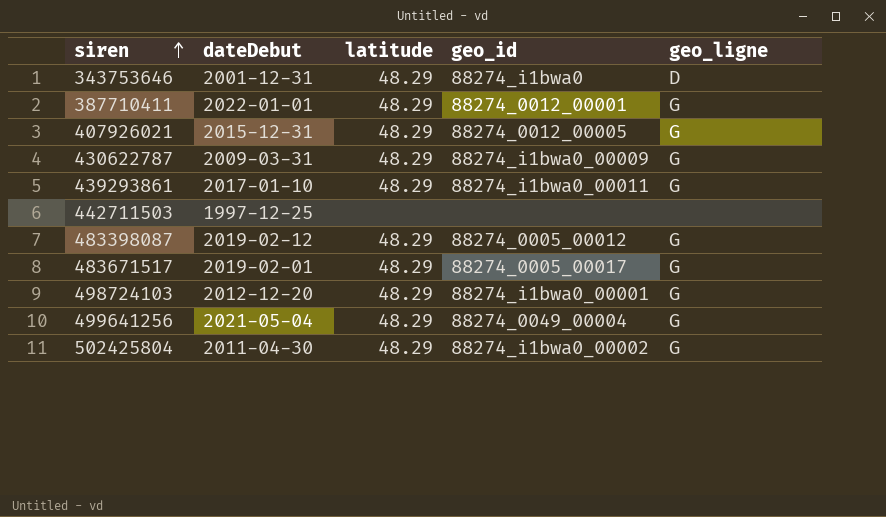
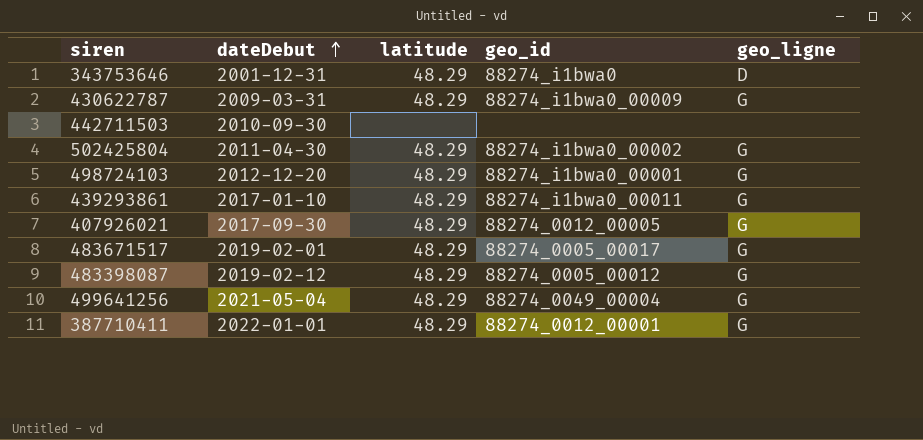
row order: siren ascending -> dateDebut ascending
442711503 | dateDebut: 1997-12-25 -> 2010-09-30
407926021 | dateDebut: 2015-12-31 -> 2017-09-30

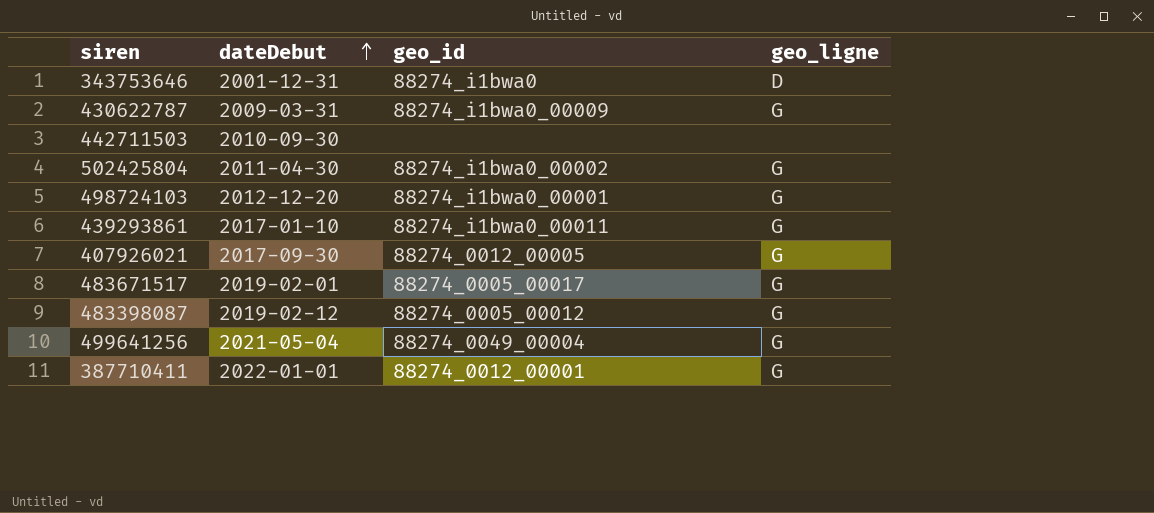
column latitude | position: 3 -> none

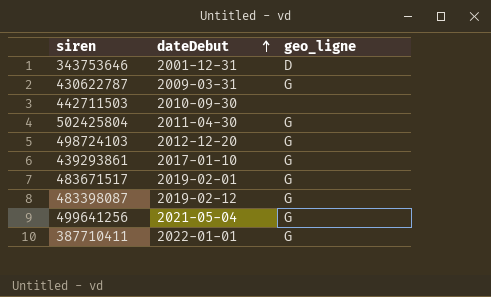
column geo_id | position: 3 -> none
row 407926021: 2017-09-30 | 88274_0012_00005 | G -> none

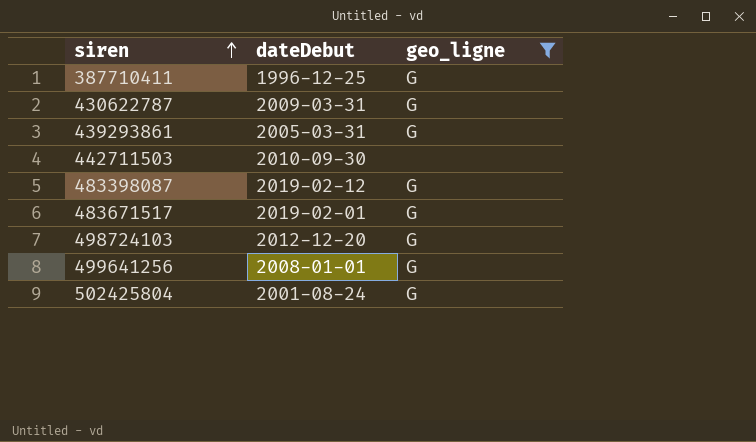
filter: none -> geo_ligne != D
row order: dateDebut ascending -> siren ascending
387710411 | dateDebut: 2022-01-01 -> 1996-12-25
439293861 | dateDebut: 2017-01-10 -> 2005-03-31
499641256 | dateDebut: 2021-05-04 -> 2008-01-01
502425804 | dateDebut: 2011-04-30 -> 2001-08-24

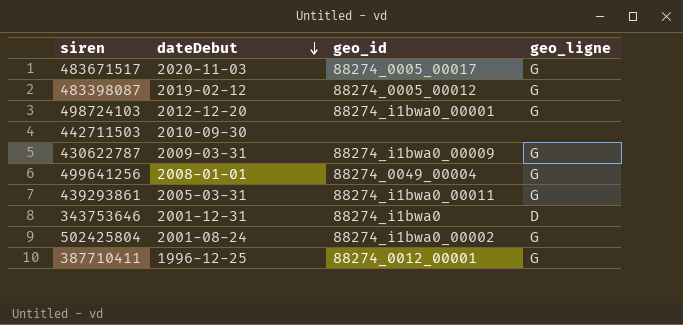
filter: geo_ligne != D -> none
row order: siren ascending -> dateDebut descending
column geo_id | position: none -> 3
483671517 | dateDebut: 2019-02-01 -> 2020-11-03

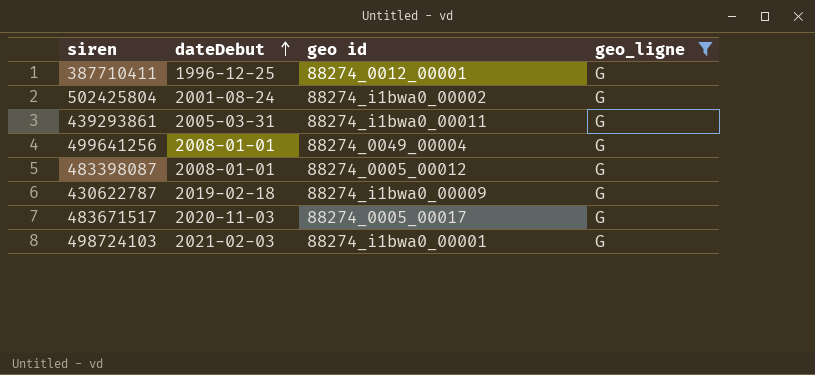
filter: none -> geo_ligne = G
row order: dateDebut descending -> dateDebut ascending
column name: geo_id -> geo id
483398087 | dateDebut: 2019-02-12 -> 2008-01-01
430622787 | dateDebut: 2009-03-31 -> 2019-02-18
498724103 | dateDebut: 2012-12-20 -> 2021-02-03

